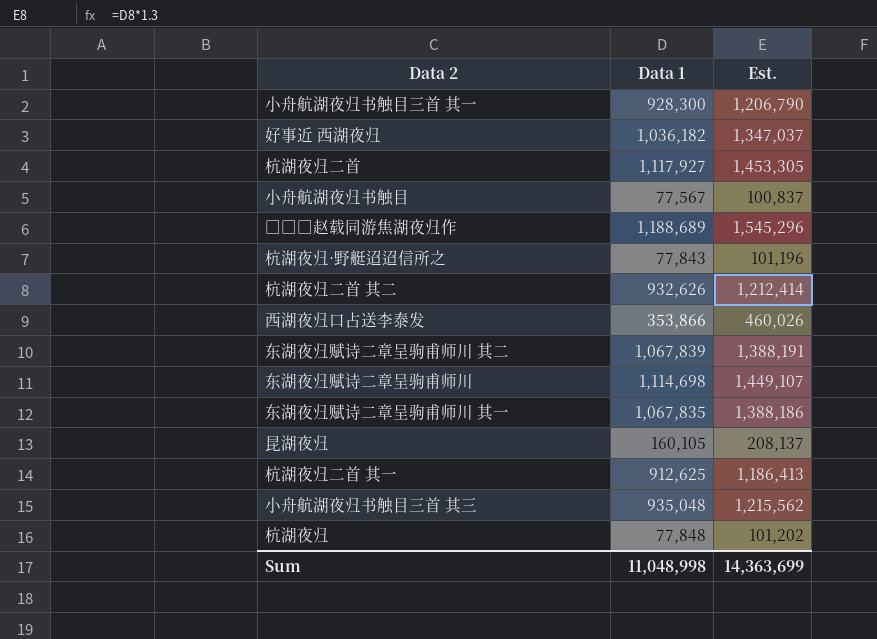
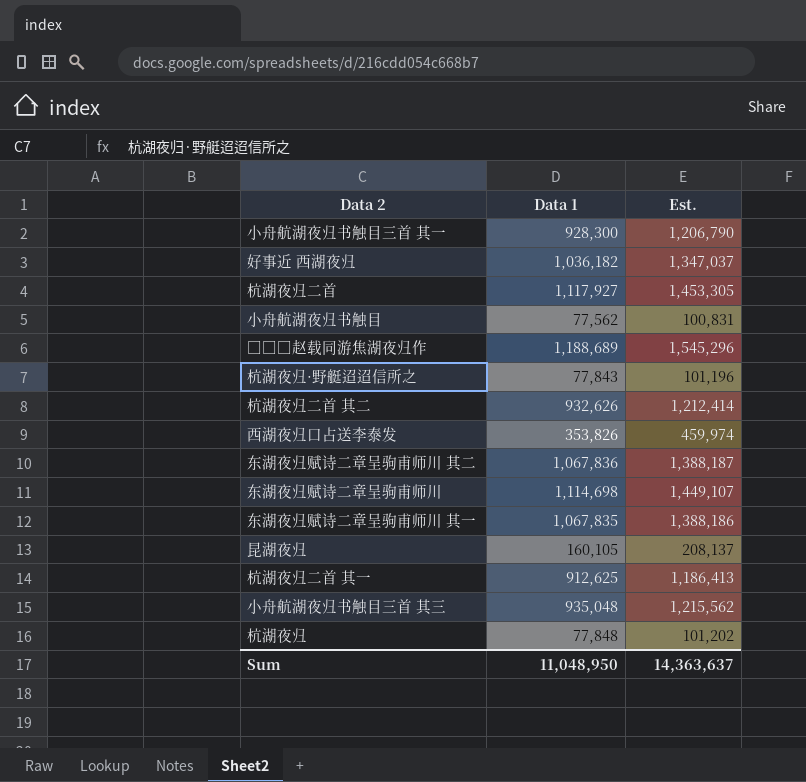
小舟航湖夜归书触目 | Data 1: 77,567 -> 77,562
小舟航湖夜归书触目 | Est.: 100,837 -> 100,831
西湖夜归口占送李泰发 | Data 1: 353,866 -> 353,826
西湖夜归口占送李泰发 | Est.: 460,026 -> 459,974
东湖夜归赋诗二章呈驹甫师川 其二 | Data 1: 1,067,839 -> 1,067,836
东湖夜归赋诗二章呈驹甫师川 其二 | Est.: 1,388,191 -> 1,388,187
Sum | Data 1: 11,048,998 -> 11,048,950
Sum | Est.: 14,363,699 -> 14,363,637

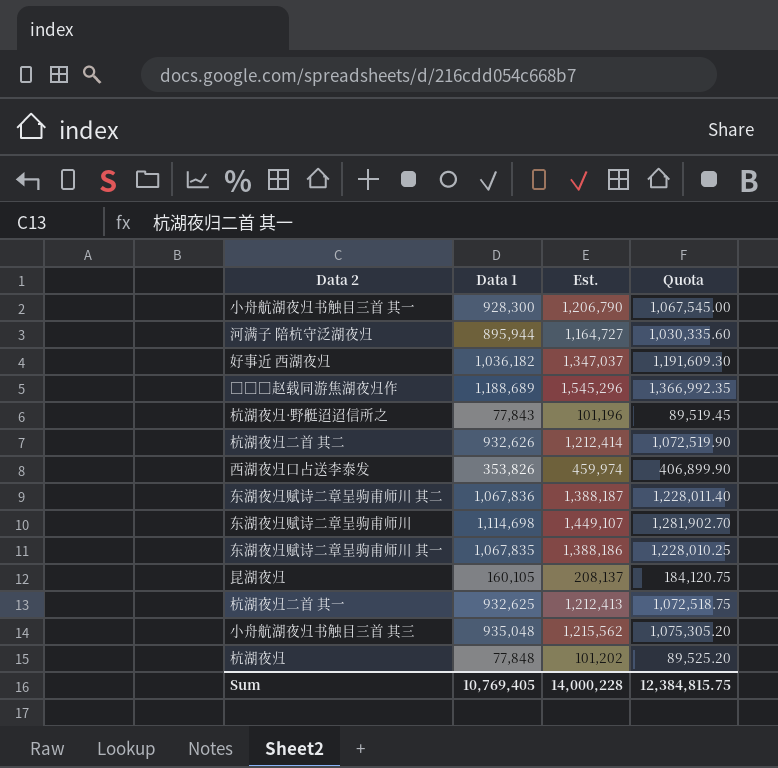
column Quota | formula: none -> [Data 1] * 1.15
row 杭湖夜归二首: 1,117,927 | 1,453,305 -> none
row 小舟航湖夜归书触目: 77,562 | 100,831 -> none
row 河满子 陪杭守泛湖夜归: none -> 895,944 | 1,164,727 | 1,030,335.60
杭湖夜归二首 其一 | Data 1: 912,625 -> 932,625
杭湖夜归二首 其一 | Est.: 1,186,413 -> 1,212,413
Sum | Data 1: 11,048,950 -> 10,769,405
Sum | Est.: 14,363,637 -> 14,000,228

